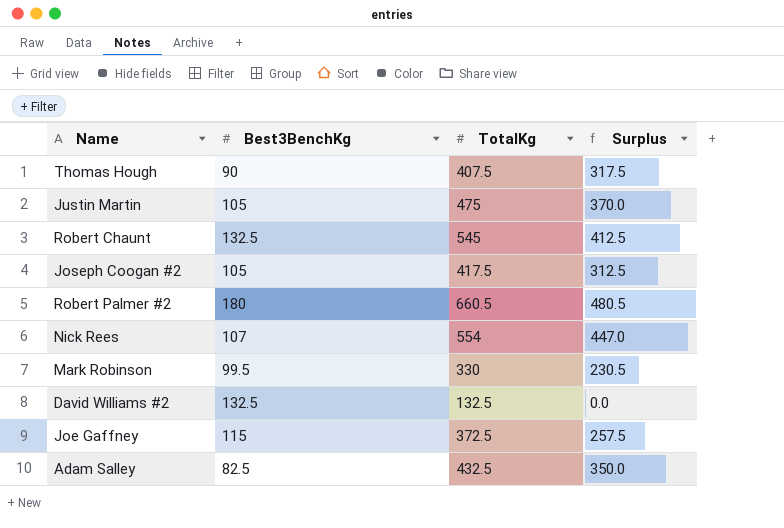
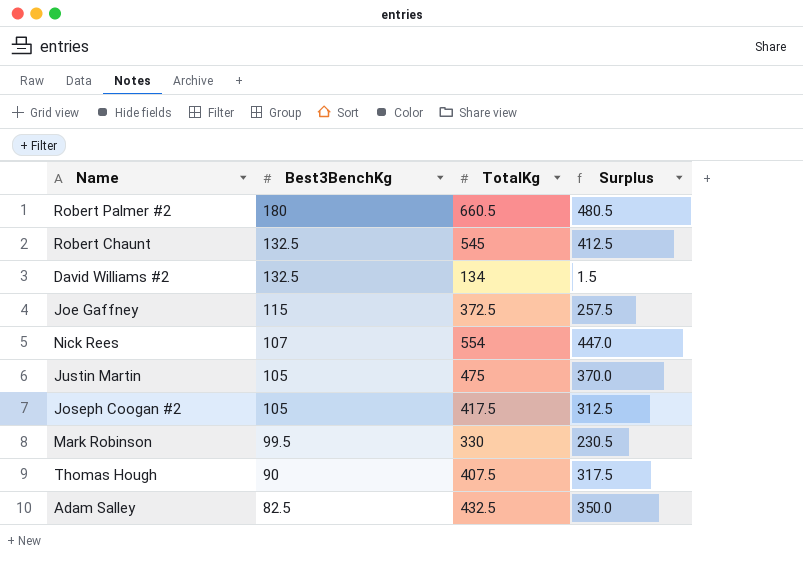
row order: none -> Best3BenchKg descending
David Williams #2 | TotalKg: 132.5 -> 134
David Williams #2 | Surplus: 0.0 -> 1.5

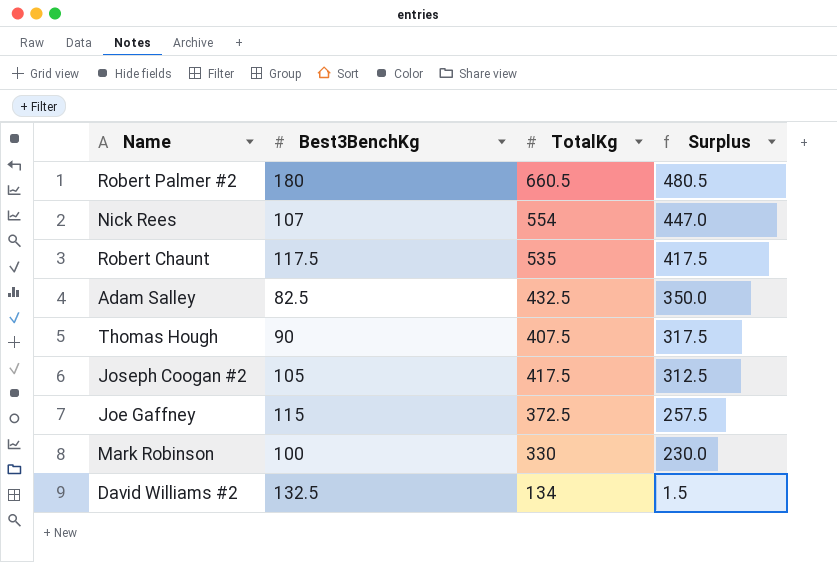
row order: Best3BenchKg descending -> Surplus descending
row Justin Martin: 105 | 475 | 370.0 -> none
Robert Chaunt | Best3BenchKg: 132.5 -> 117.5
Robert Chaunt | TotalKg: 545 -> 535
Robert Chaunt | Surplus: 412.5 -> 417.5
Mark Robinson | Best3BenchKg: 99.5 -> 100
Mark Robinson | Surplus: 230.5 -> 230.0

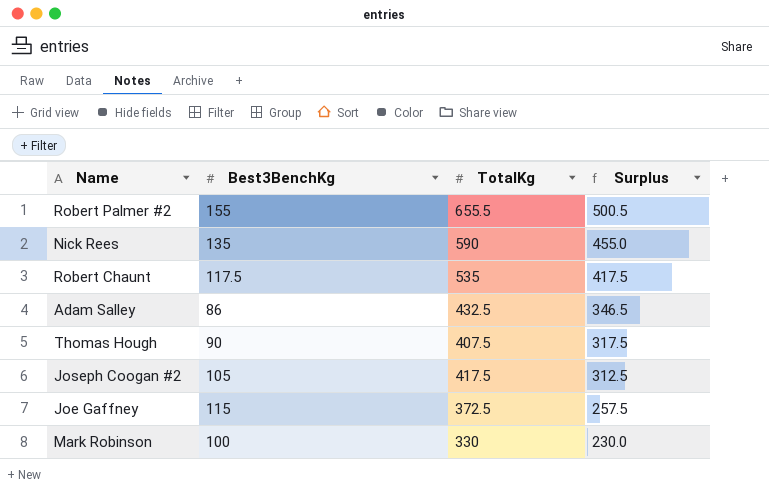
row David Williams #2: 132.5 | 134 | 1.5 -> none
Robert Palmer #2 | Best3BenchKg: 180 -> 155
Robert Palmer #2 | TotalKg: 660.5 -> 655.5
Robert Palmer #2 | Surplus: 480.5 -> 500.5
Nick Rees | Best3BenchKg: 107 -> 135
Nick Rees | TotalKg: 554 -> 590
Nick Rees | Surplus: 447.0 -> 455.0
Adam Salley | Best3BenchKg: 82.5 -> 86
Adam Salley | Surplus: 350.0 -> 346.5

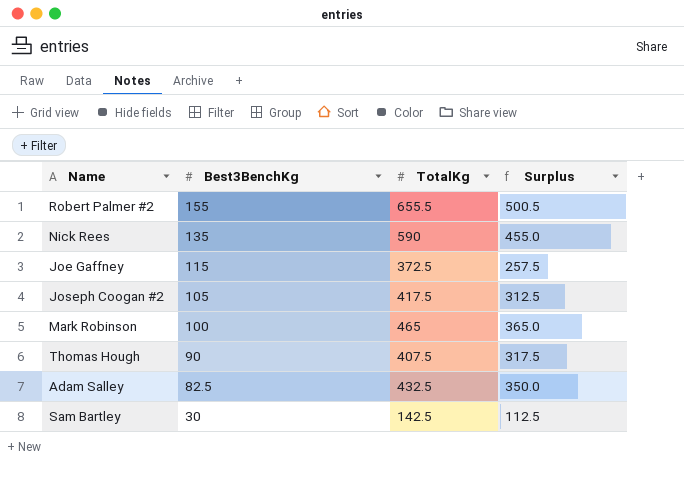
row order: Surplus descending -> Best3BenchKg descending
row Robert Chaunt: 117.5 | 535 | 417.5 -> none
Mark Robinson | TotalKg: 330 -> 465
Mark Robinson | Surplus: 230.0 -> 365.0
Adam Salley | Best3BenchKg: 86 -> 82.5
Adam Salley | Surplus: 346.5 -> 350.0
row Sam Bartley: none -> 30 | 142.5 | 112.5

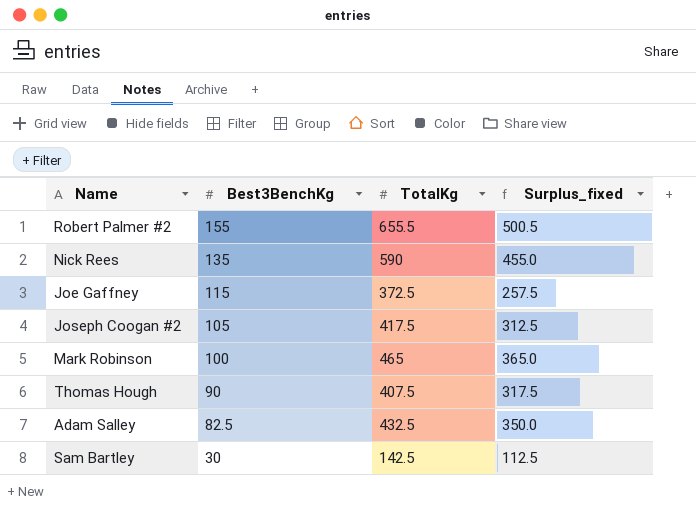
column name: Surplus -> Surplus_fixed

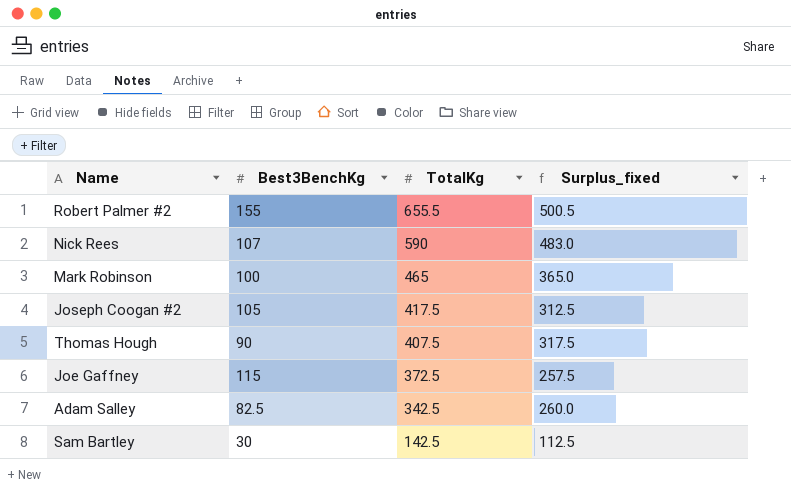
row order: Best3BenchKg descending -> TotalKg descending
Nick Rees | Best3BenchKg: 135 -> 107
Nick Rees | Surplus_fixed: 455.0 -> 483.0
Adam Salley | TotalKg: 432.5 -> 342.5
Adam Salley | Surplus_fixed: 350.0 -> 260.0

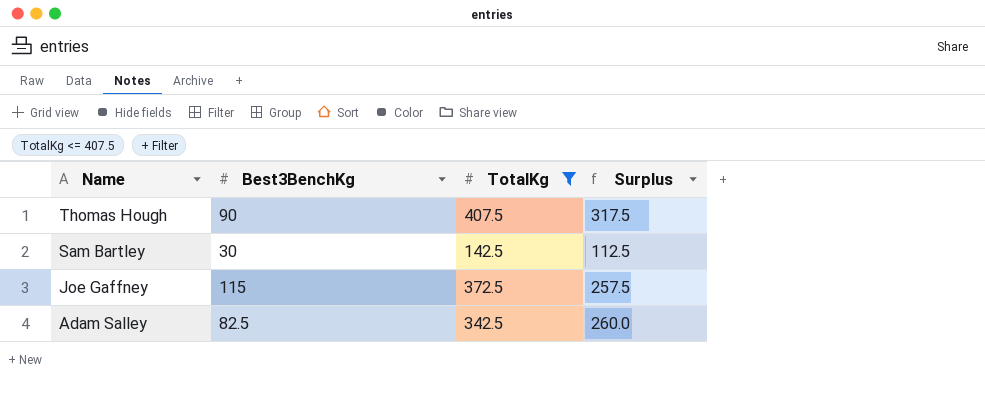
filter: none -> TotalKg <= 407.5
row order: TotalKg descending -> Name descending
column name: Surplus_fixed -> Surplus

